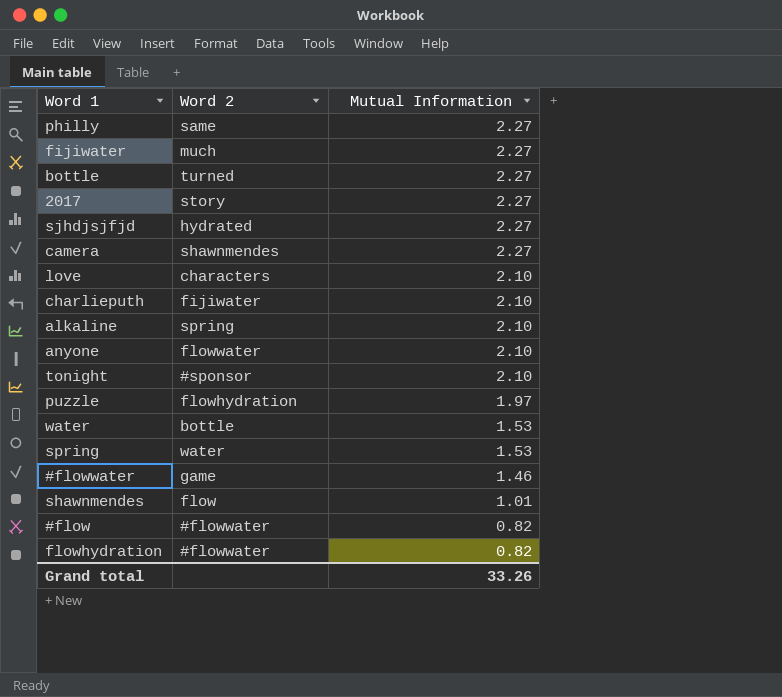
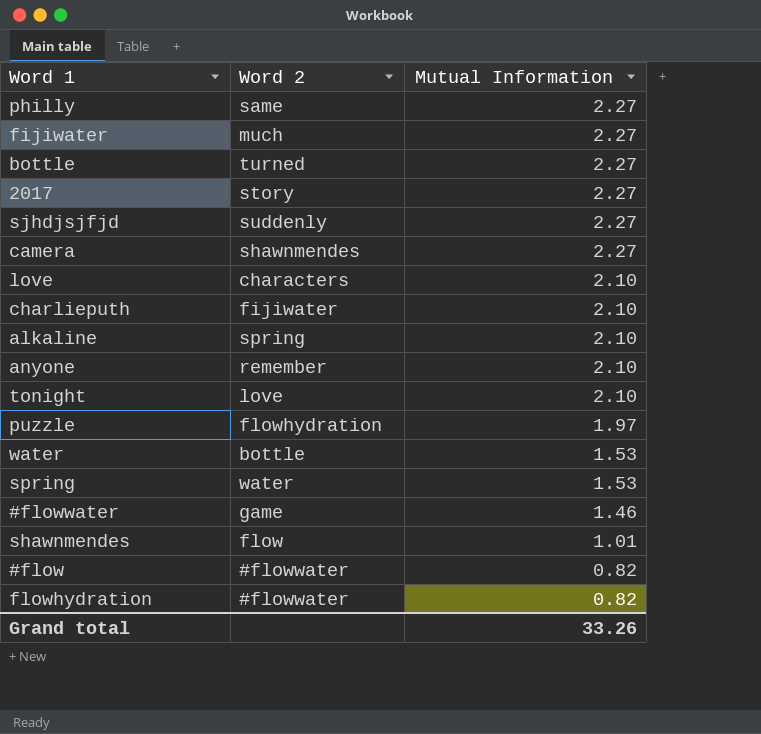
sjhdjsjfjd | Word 2: hydrated -> suddenly
anyone | Word 2: flowwater -> remember
tonight | Word 2: #sponsor -> love

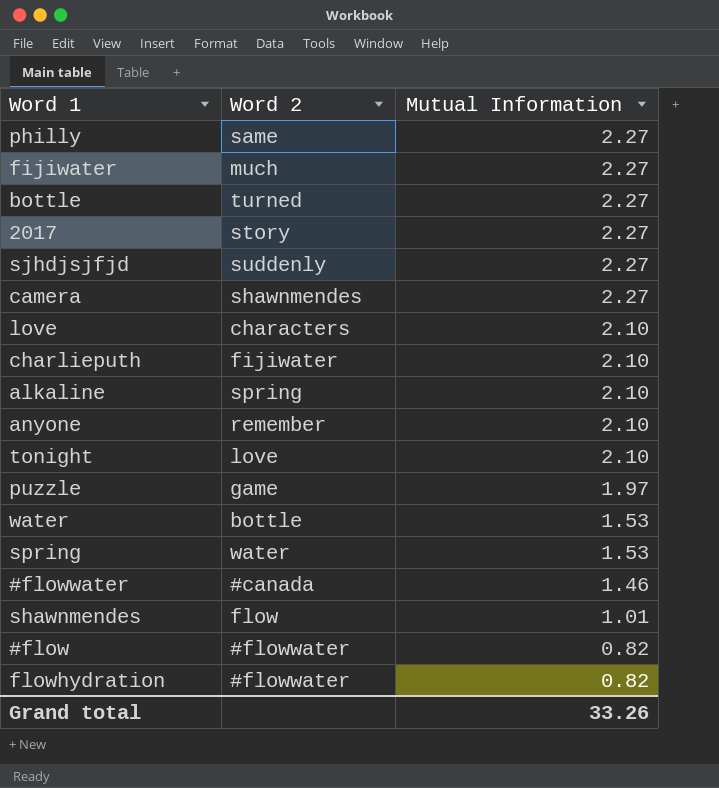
puzzle | Word 2: flowhydration -> game
#flowwater | Word 2: game -> #canada

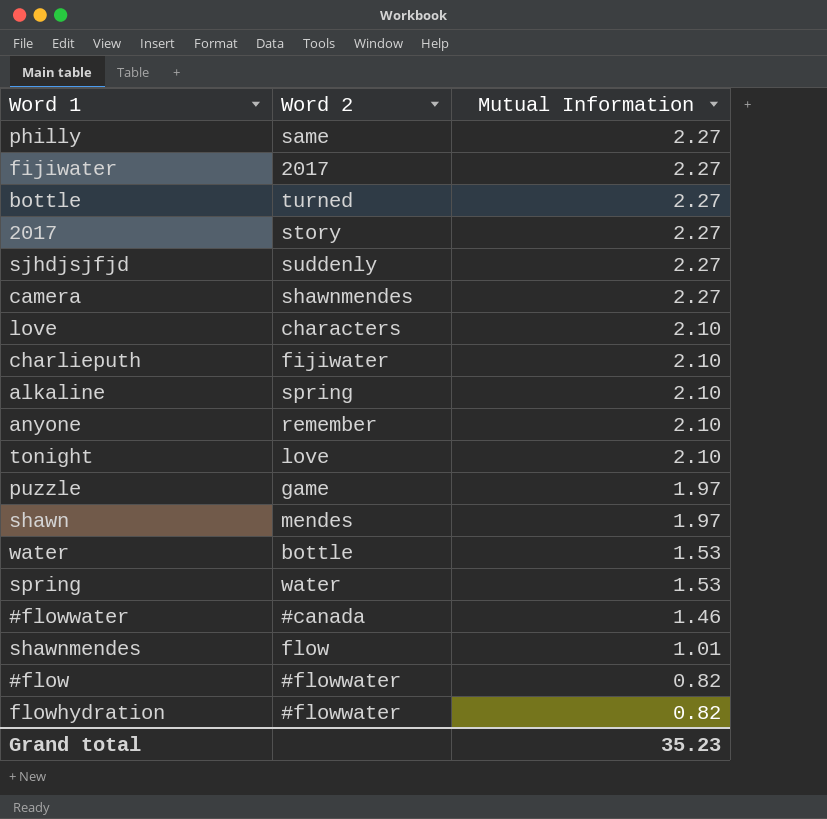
fijiwater | Word 2: much -> 2017
row shawn: none -> mendes | 1.97
Grand total | Mutual Information: 33.26 -> 35.23

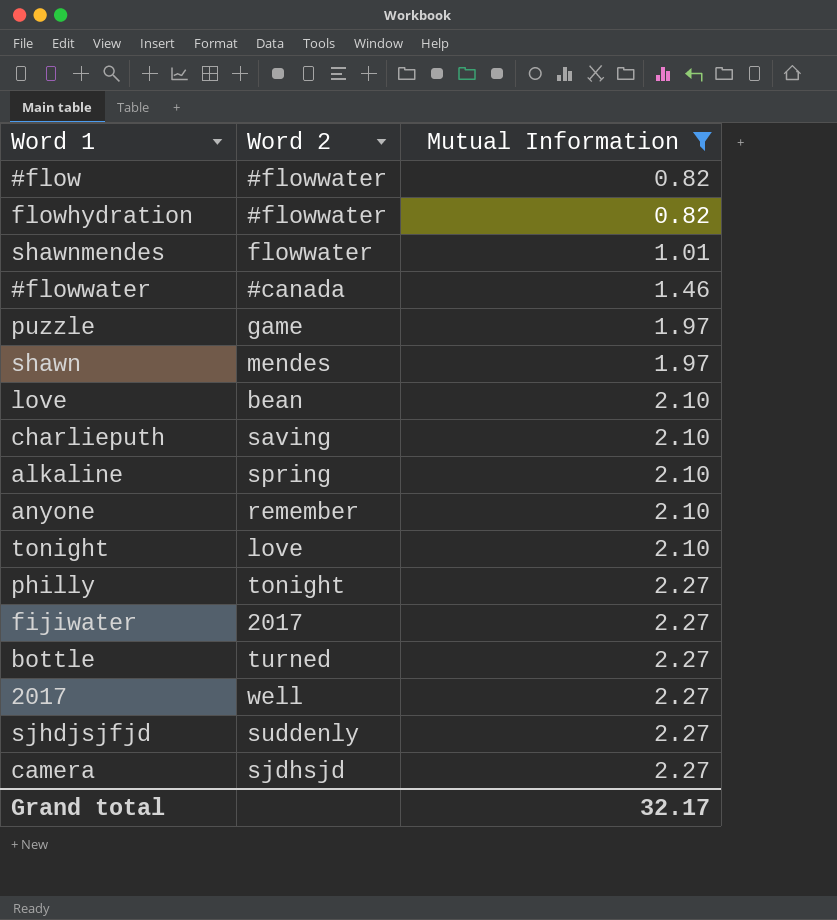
filter: none -> Mutual Information != 1.53
row order: Mutual Information descending -> Mutual Information ascending
shawnmendes | Word 2: flow -> flowwater
love | Word 2: characters -> bean
charlieputh | Word 2: fijiwater -> saving
philly | Word 2: same -> tonight
2017 | Word 2: story -> well
camera | Word 2: shawnmendes -> sjdhsjd
Grand total | Mutual Information: 35.23 -> 32.17

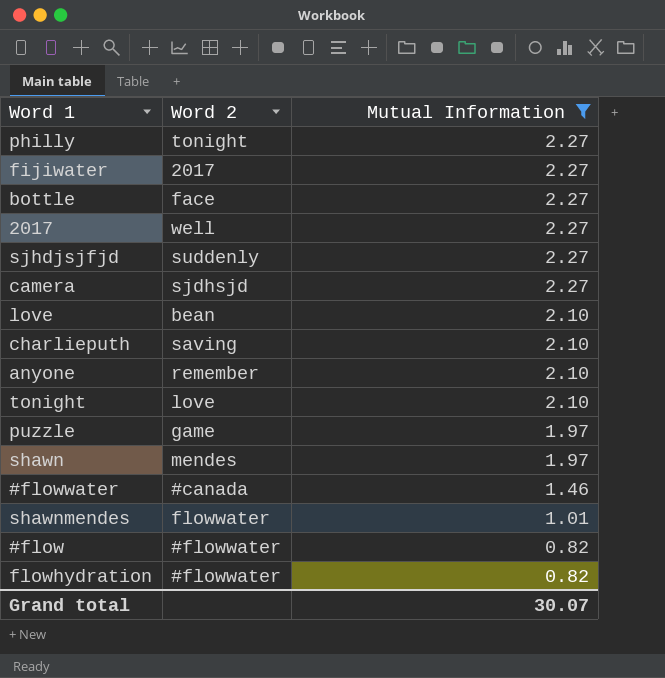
row order: Mutual Information ascending -> Mutual Information descending
row alkaline: spring | 2.10 -> none
bottle | Word 2: turned -> face
Grand total | Mutual Information: 32.17 -> 30.07

